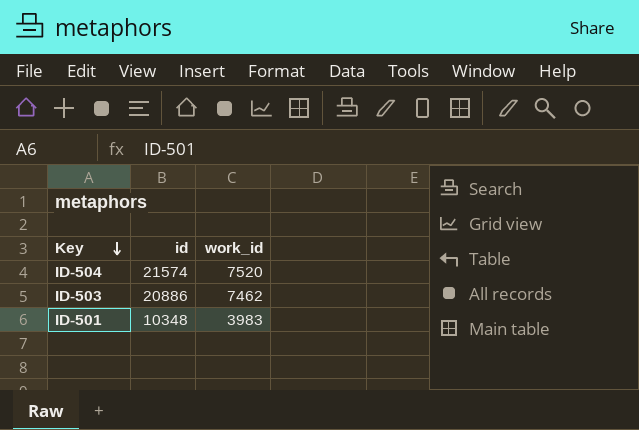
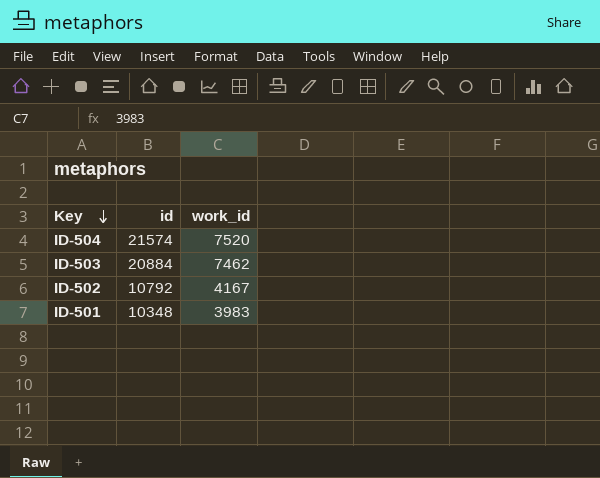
ID-503 | id: 20886 -> 20884
row ID-502: none -> 10792 | 4167

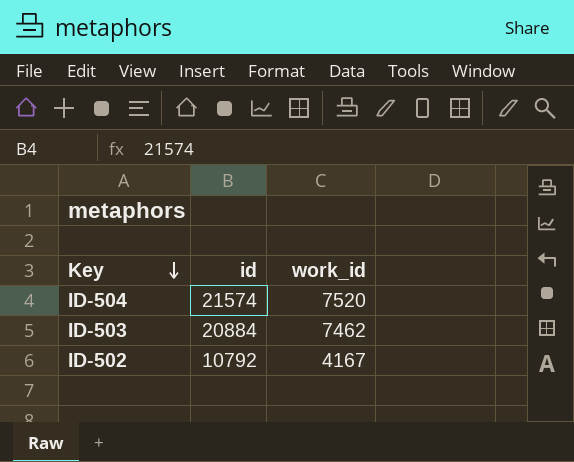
row ID-501: 10348 | 3983 -> none

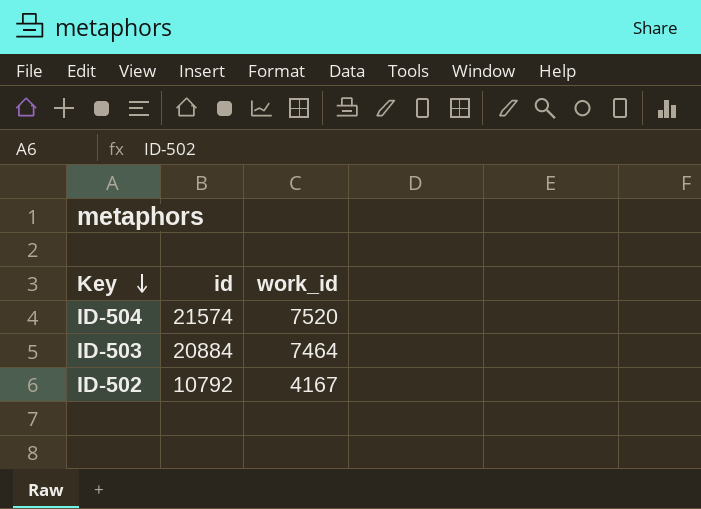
ID-503 | work_id: 7462 -> 7464

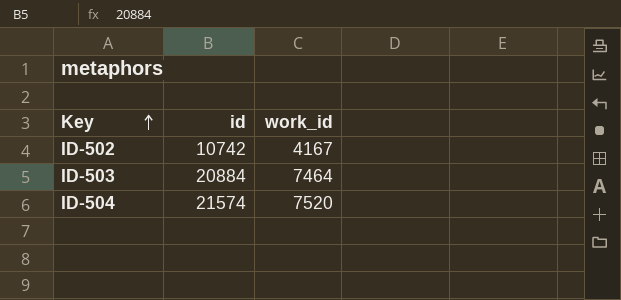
row order: Key descending -> Key ascending
ID-502 | id: 10792 -> 10742

